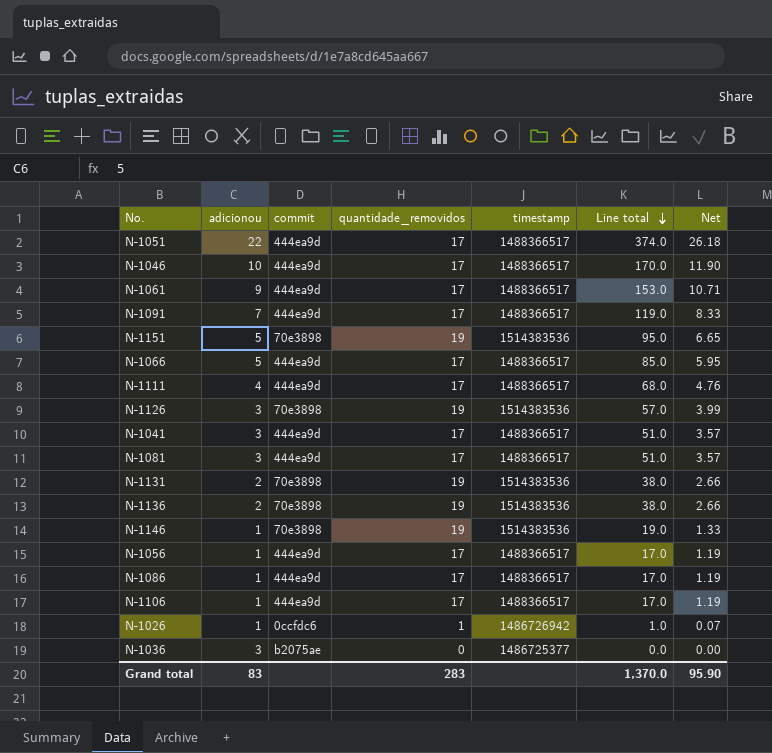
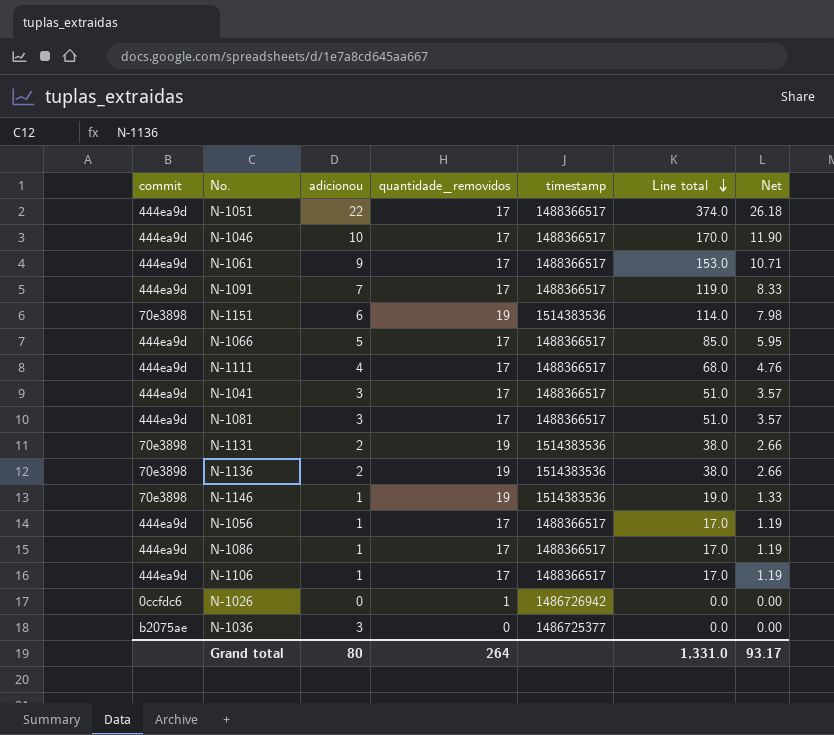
column commit | position: 3 -> 1
row N-1126: 3 | 70e3898 | 19 | 1514383536 | 57.0 | 3.99 -> none
N-1151 | adicionou: 5 -> 6
N-1151 | Line total: 95.0 -> 114.0
N-1151 | Net: 6.65 -> 7.98
N-1026 | adicionou: 1 -> 0
N-1026 | Line total: 1.0 -> 0.0
N-1026 | Net: 0.07 -> 0.00
Grand total | adicionou: 83 -> 80
Grand total | quantidade_removidos: 283 -> 264
Grand total | Line total: 1,370.0 -> 1,331.0
Grand total | Net: 95.90 -> 93.17

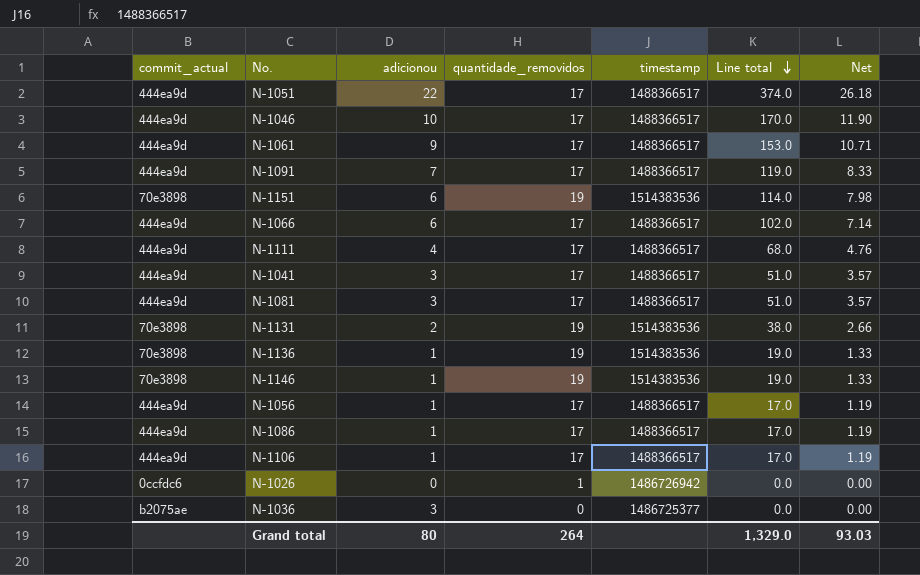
column name: commit -> commit_actual
N-1066 | adicionou: 5 -> 6
N-1066 | Line total: 85.0 -> 102.0
N-1066 | Net: 5.95 -> 7.14
N-1136 | adicionou: 2 -> 1
N-1136 | Line total: 38.0 -> 19.0
N-1136 | Net: 2.66 -> 1.33
Grand total | Line total: 1,331.0 -> 1,329.0
Grand total | Net: 93.17 -> 93.03

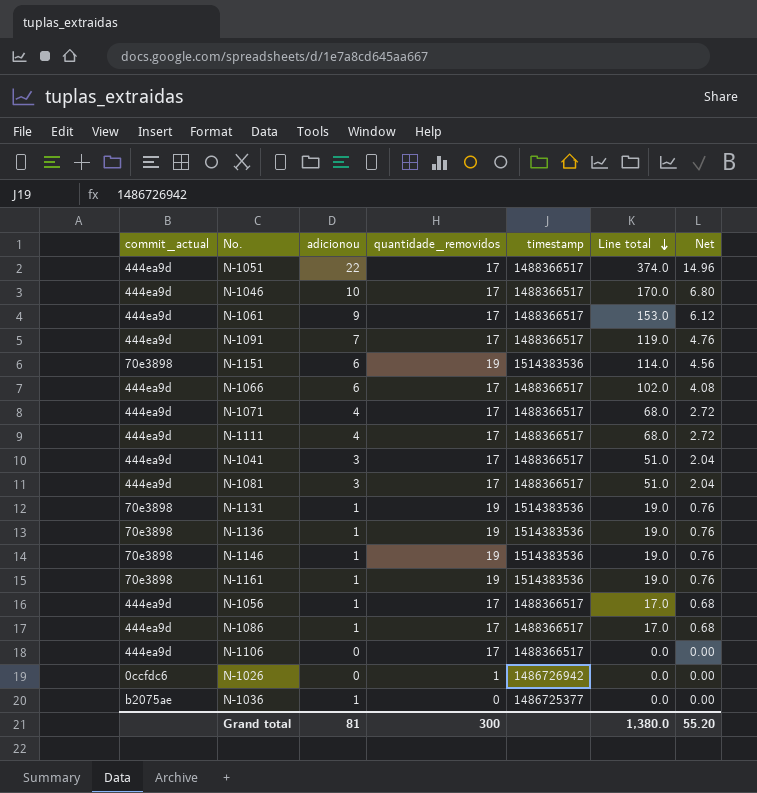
column Net | formula: [Line total] * 0.07 -> [Line total] * 0.04
row N-1071: none -> 444ea9d | 4 | 17 | 1488366517 | 68.0 | 2.72
N-1131 | adicionou: 2 -> 1
N-1131 | Line total: 38.0 -> 19.0
row N-1161: none -> 70e3898 | 1 | 19 | 1514383536 | 19.0 | 0.76
N-1106 | adicionou: 1 -> 0
N-1106 | Line total: 17.0 -> 0.0
N-1036 | adicionou: 3 -> 1
Grand total | adicionou: 80 -> 81
Grand total | quantidade_removidos: 264 -> 300
Grand total | Line total: 1,329.0 -> 1,380.0
Grand total | Net: 93.03 -> 55.20

